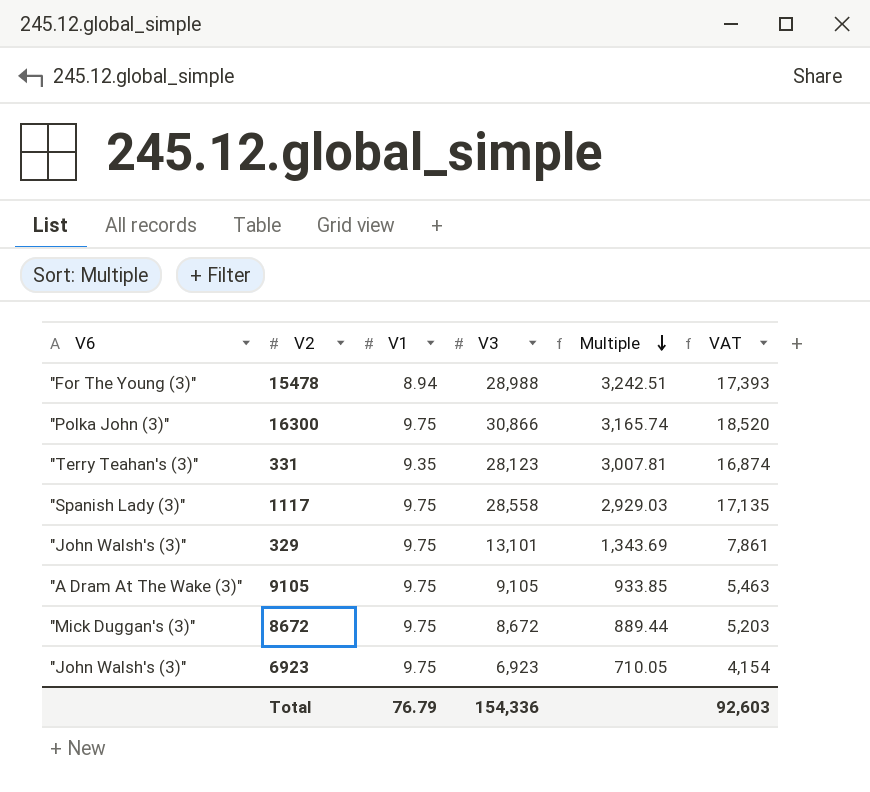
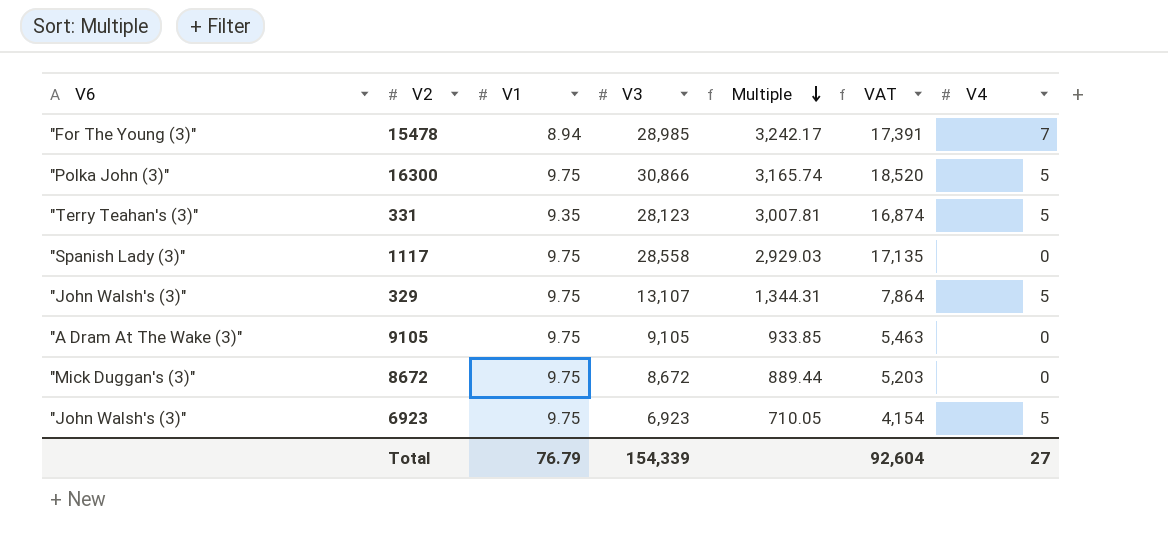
column V4 | position: none -> 7
15478 | V3: 28,988 -> 28,985
15478 | Multiple: 3,242.51 -> 3,242.17
15478 | VAT: 17,393 -> 17,391
329 | V3: 13,101 -> 13,107
329 | Multiple: 1,343.69 -> 1,344.31
329 | VAT: 7,861 -> 7,864
Total | V3: 154,336 -> 154,339
Total | VAT: 92,603 -> 92,604

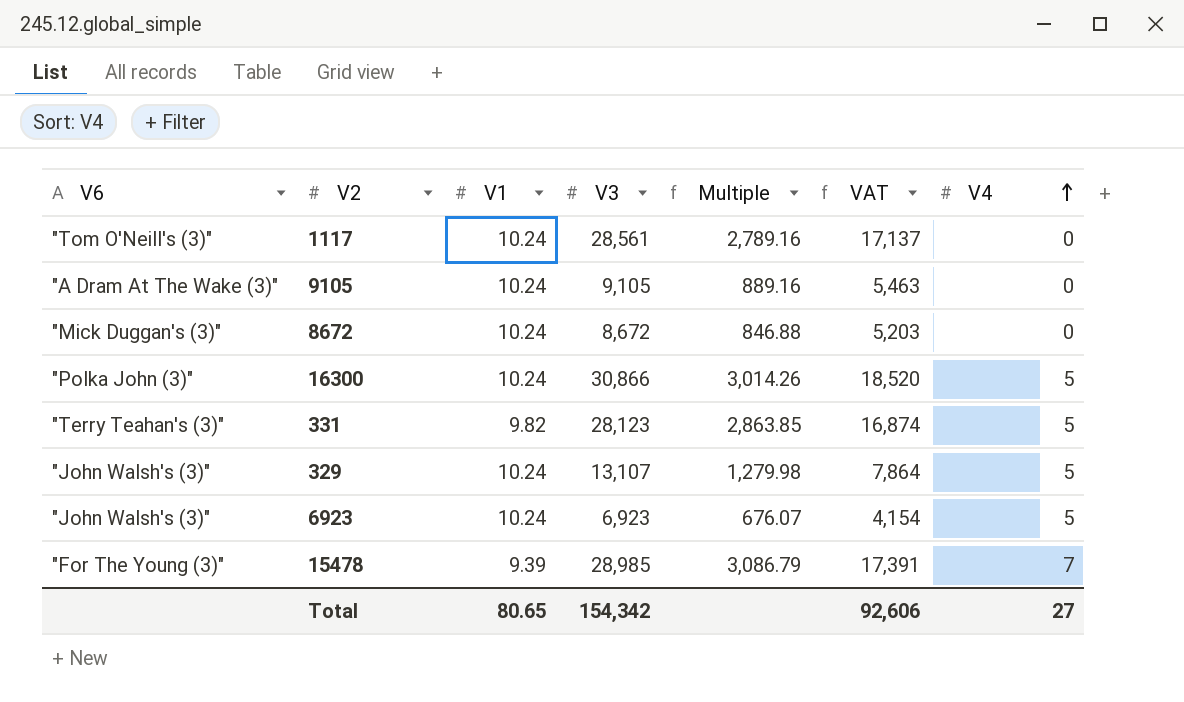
row order: Multiple descending -> V4 ascending
1117 | V6: "Spanish Lady (3)" -> "Tom O'Neill's (3)"
1117 | V1: 9.75 -> 10.24
1117 | V3: 28,558 -> 28,561
1117 | Multiple: 2,929.03 -> 2,789.16
1117 | VAT: 17,135 -> 17,137
9105 | V1: 9.75 -> 10.24
9105 | Multiple: 933.85 -> 889.16
8672 | V1: 9.75 -> 10.24
8672 | Multiple: 889.44 -> 846.88
16300 | V1: 9.75 -> 10.24
16300 | Multiple: 3,165.74 -> 3,014.26
331 | V1: 9.35 -> 9.82
331 | Multiple: 3,007.81 -> 2,863.85
329 | V1: 9.75 -> 10.24
329 | Multiple: 1,344.31 -> 1,279.98
6923 | V1: 9.75 -> 10.24
6923 | Multiple: 710.05 -> 676.07
15478 | V1: 8.94 -> 9.39
15478 | Multiple: 3,242.17 -> 3,086.79
Total | V1: 76.79 -> 80.65
Total | V3: 154,339 -> 154,342
Total | VAT: 92,604 -> 92,606

